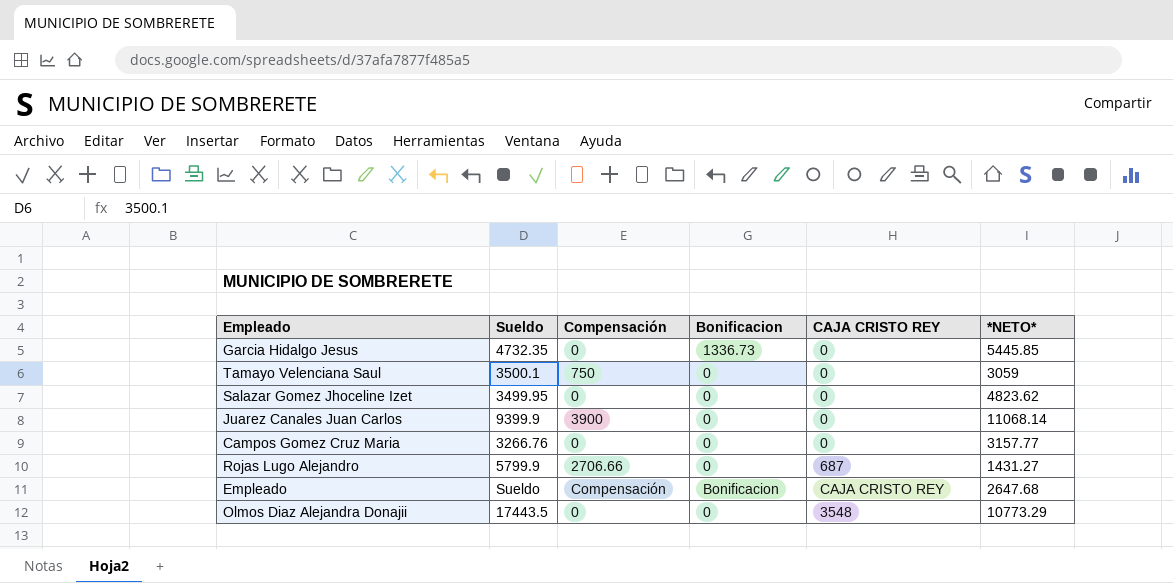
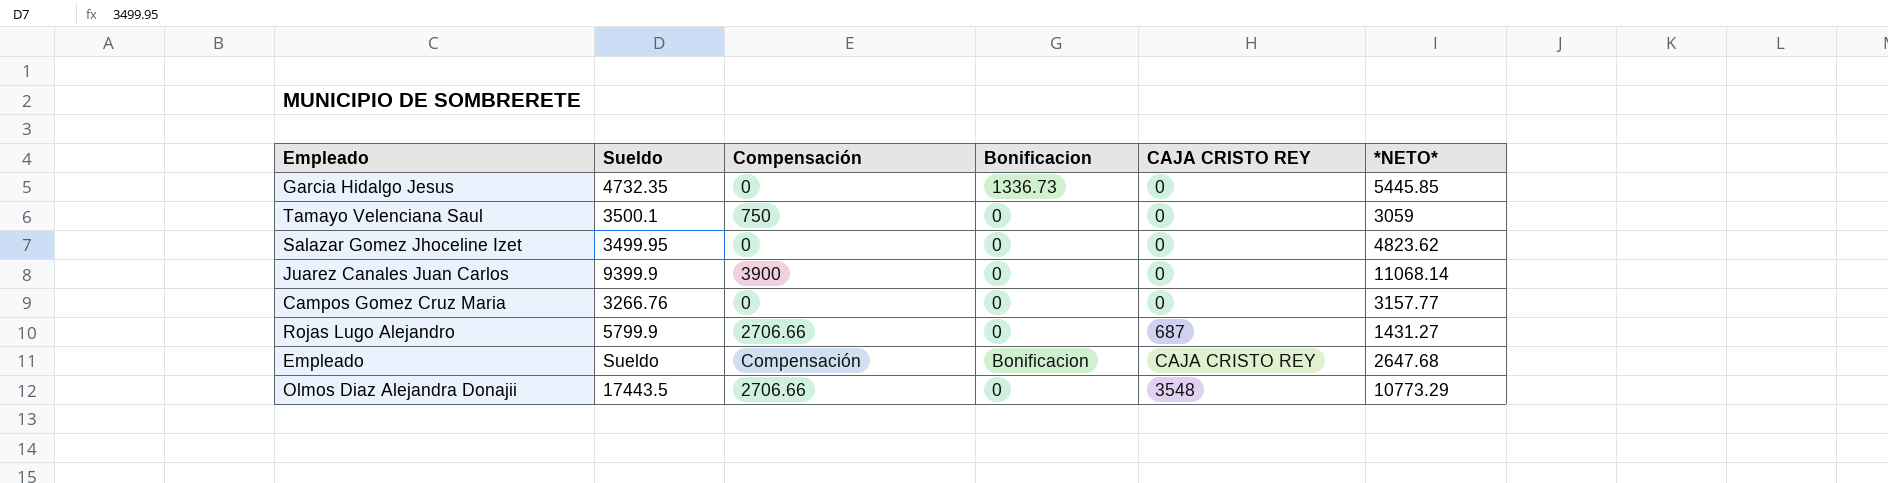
Olmos Diaz Alejandra Donajii | Compensación: 0 -> 2706.66

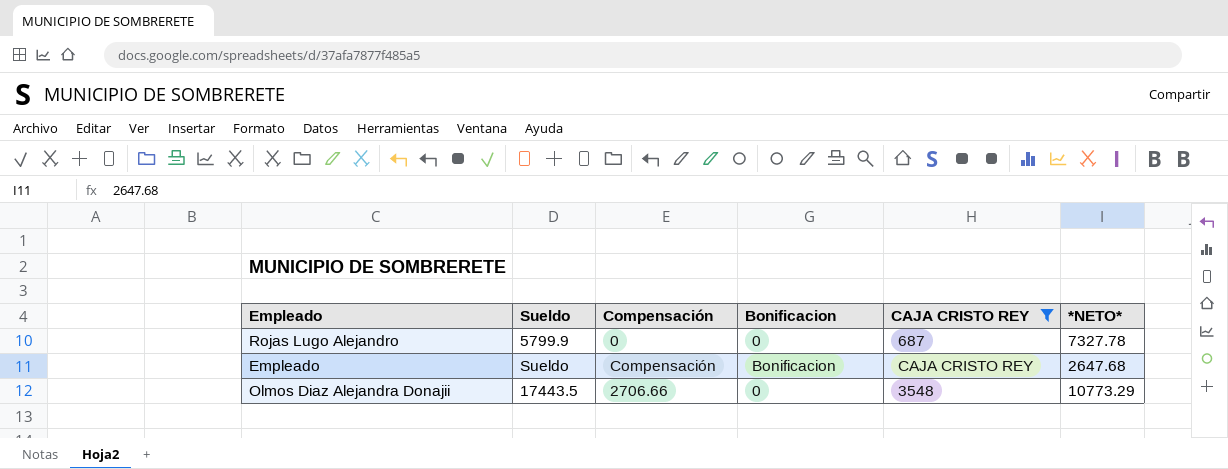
filter: none -> CAJA CRISTO REY != 0
Rojas Lugo Alejandro | Compensación: 2706.66 -> 0
Rojas Lugo Alejandro | *NETO*: 1431.27 -> 7327.78

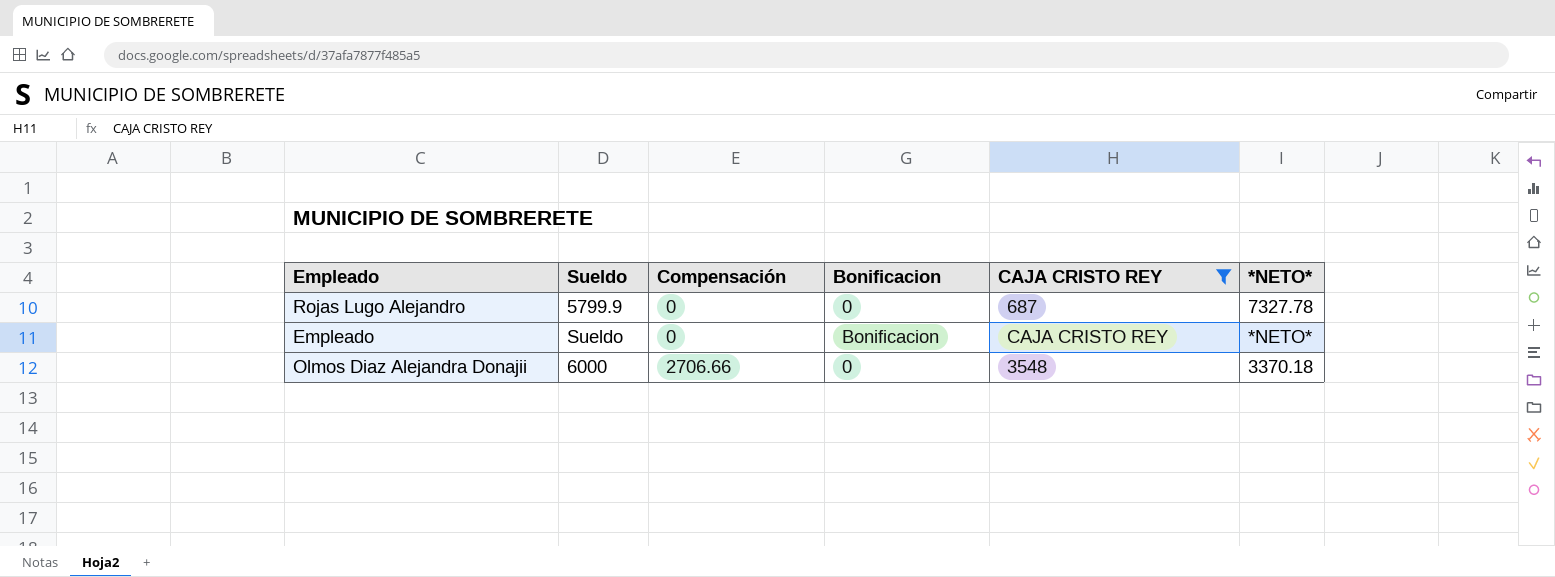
Empleado | Compensación: Compensación -> 0
Empleado | *NETO*: 2647.68 -> *NETO*
Olmos Diaz Alejandra Donajii | Sueldo: 17443.5 -> 6000
Olmos Diaz Alejandra Donajii | *NETO*: 10773.29 -> 3370.18

